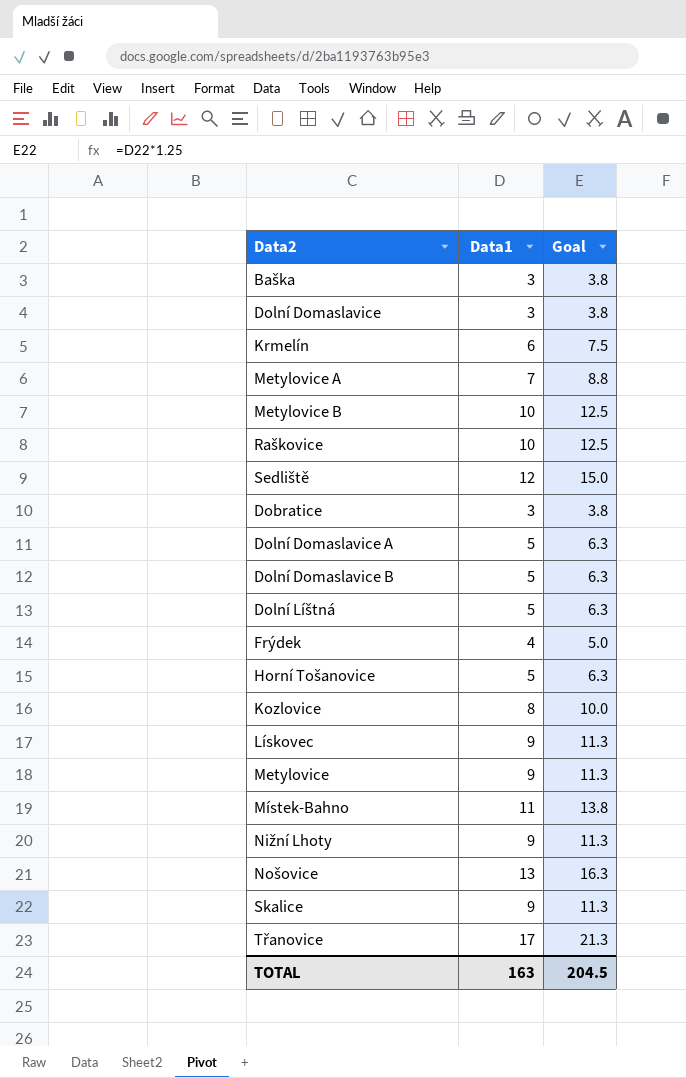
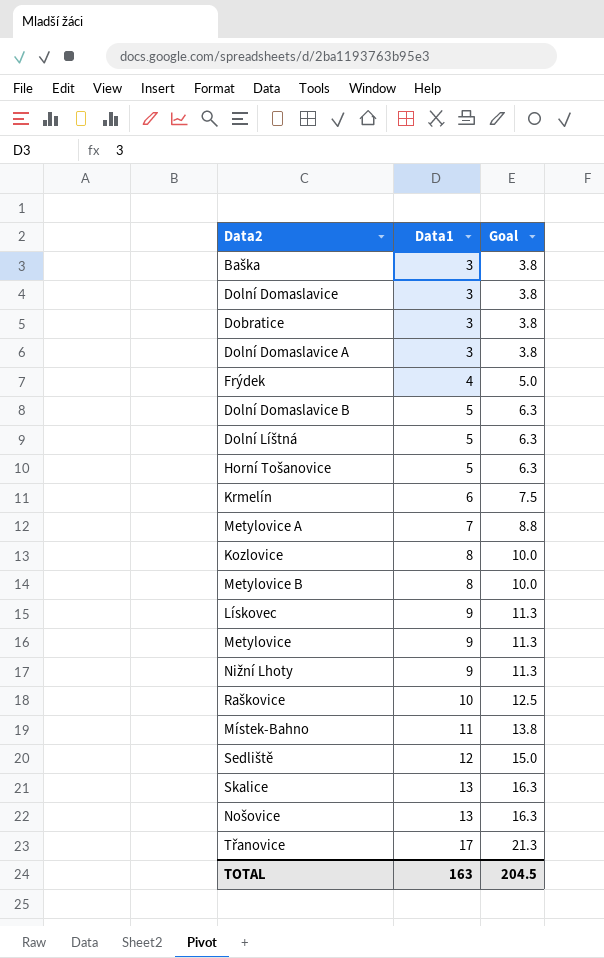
row order: none -> Data1 ascending
Dolní Domaslavice A | Data1: 5 -> 3
Dolní Domaslavice A | Goal: 6.3 -> 3.8
Metylovice B | Data1: 10 -> 8
Metylovice B | Goal: 12.5 -> 10.0
Skalice | Data1: 9 -> 13
Skalice | Goal: 11.3 -> 16.3

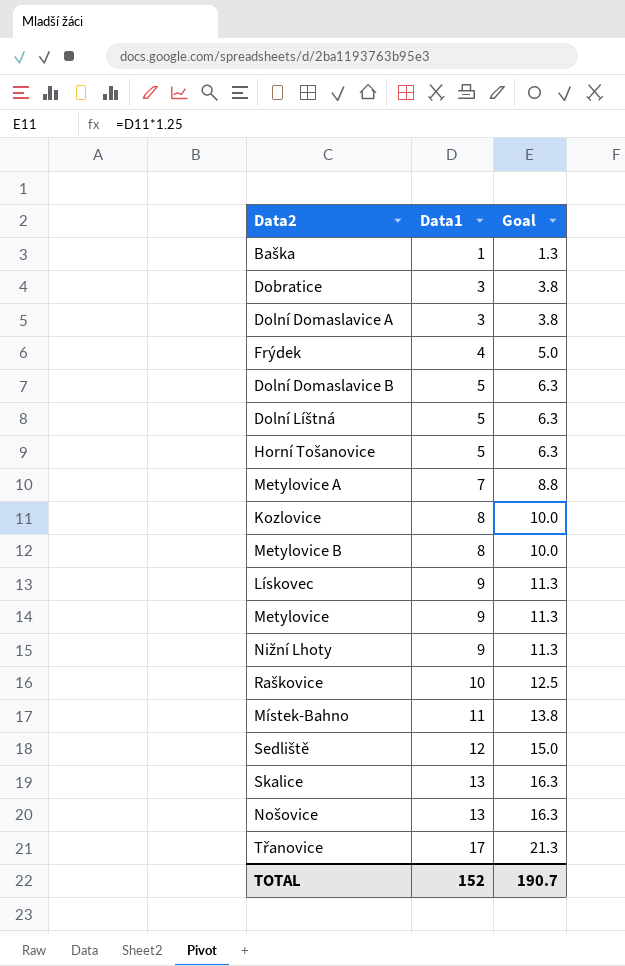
row Dolní Domaslavice: 3 | 3.8 -> none
row Krmelín: 6 | 7.5 -> none
Baška | Data1: 3 -> 1
Baška | Goal: 3.8 -> 1.3
TOTAL | Data1: 163 -> 152
TOTAL | Goal: 204.5 -> 190.7

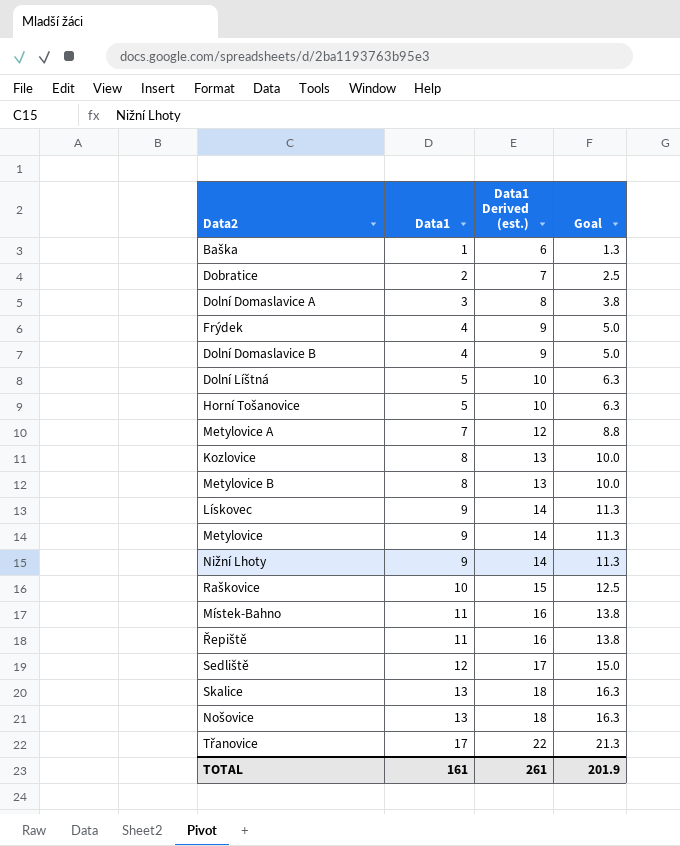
column Data1 Derived (est.) | formula: none -> [Data1] + 5
Dobratice | Data1: 3 -> 2
Dobratice | Goal: 3.8 -> 2.5
Dolní Domaslavice B | Data1: 5 -> 4
Dolní Domaslavice B | Goal: 6.3 -> 5.0
row Řepiště: none -> 11 | 16 | 13.8
TOTAL | Data1: 152 -> 161
TOTAL | Goal: 190.7 -> 201.9

